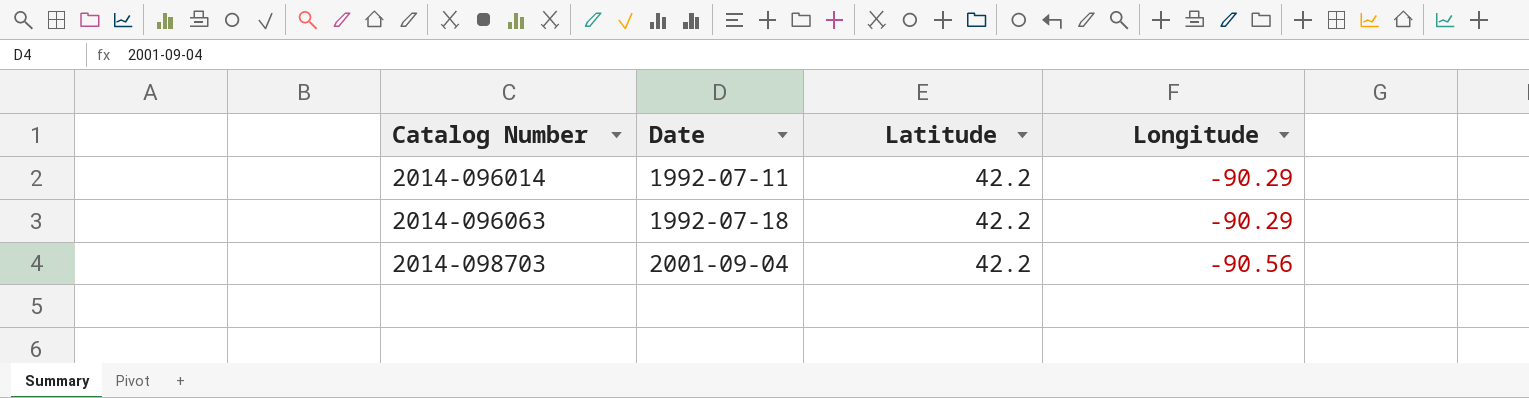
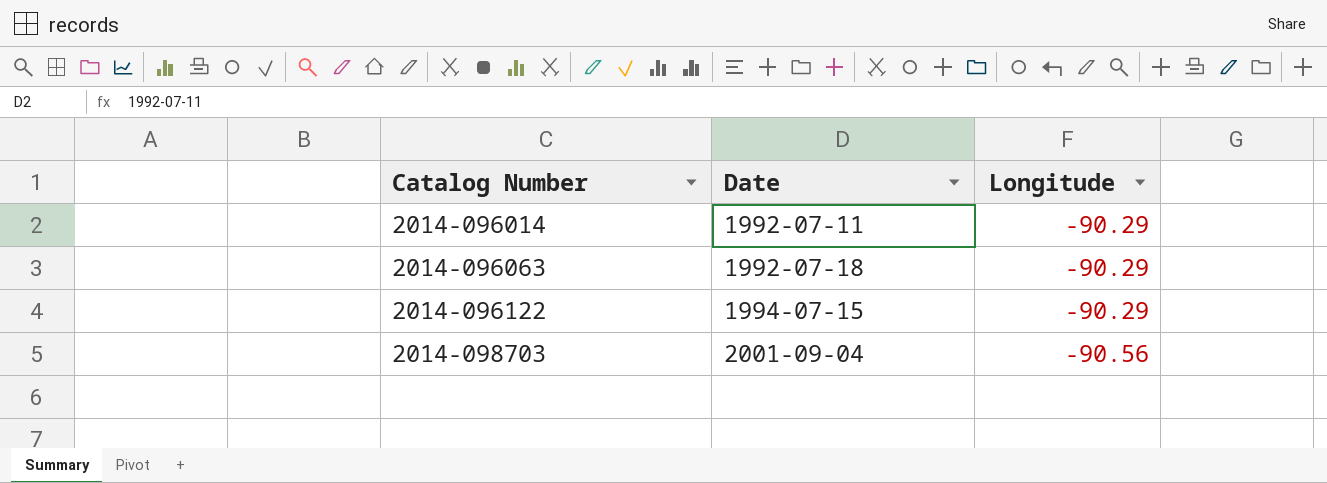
column Latitude | position: 3 -> none
row 2014-096122: none -> 1994-07-15 | -90.29

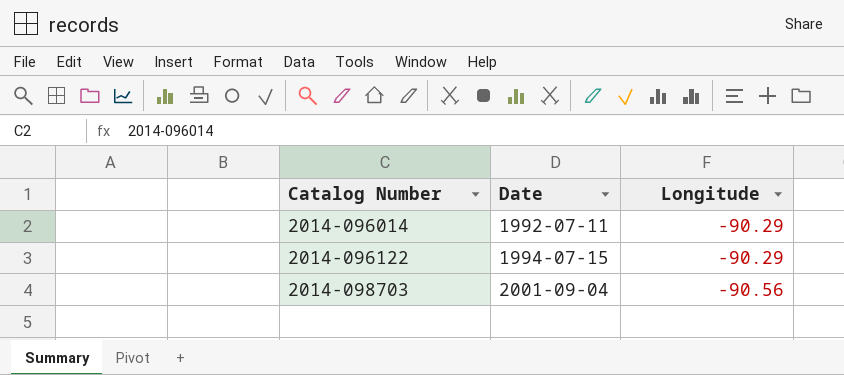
row 2014-096063: 1992-07-18 | -90.29 -> none

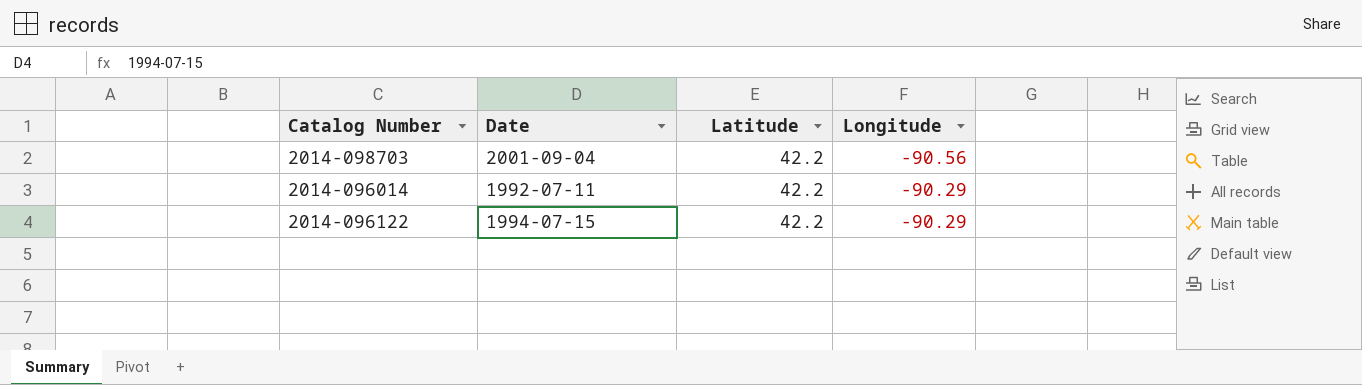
row order: Catalog Number ascending -> Longitude ascending
column Latitude | position: none -> 3

